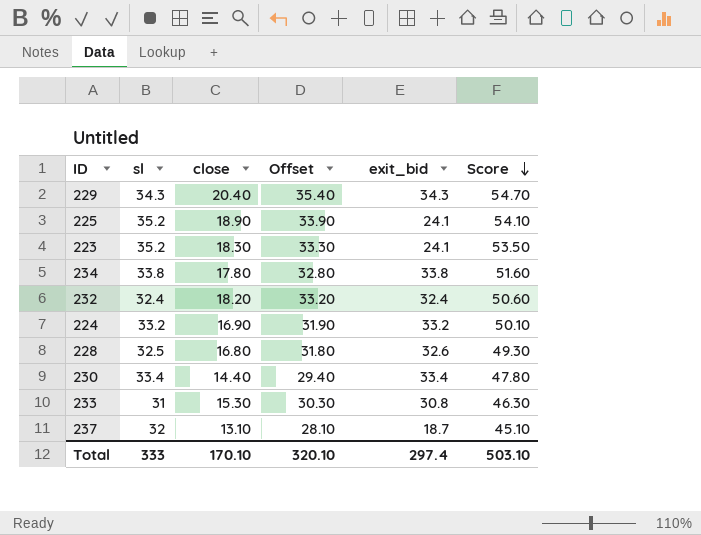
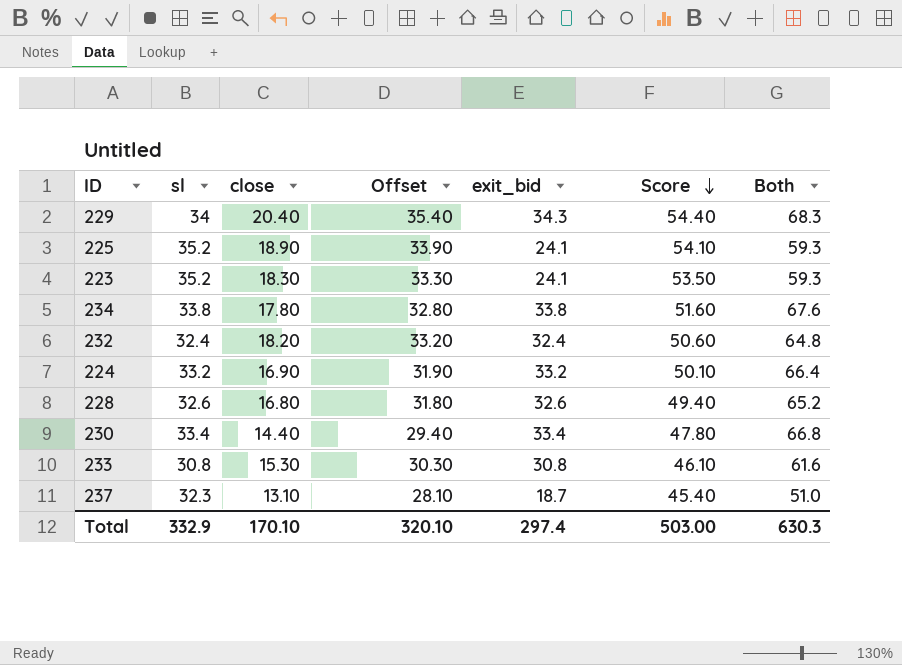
column Both | formula: none -> [sl] + [exit_bid]
229 | sl: 34.3 -> 34
229 | Score: 54.70 -> 54.40
228 | sl: 32.5 -> 32.6
228 | Score: 49.30 -> 49.40
233 | sl: 31 -> 30.8
233 | Score: 46.30 -> 46.10
237 | sl: 32 -> 32.3
237 | Score: 45.10 -> 45.40
Total | sl: 333 -> 332.9
Total | Score: 503.10 -> 503.00

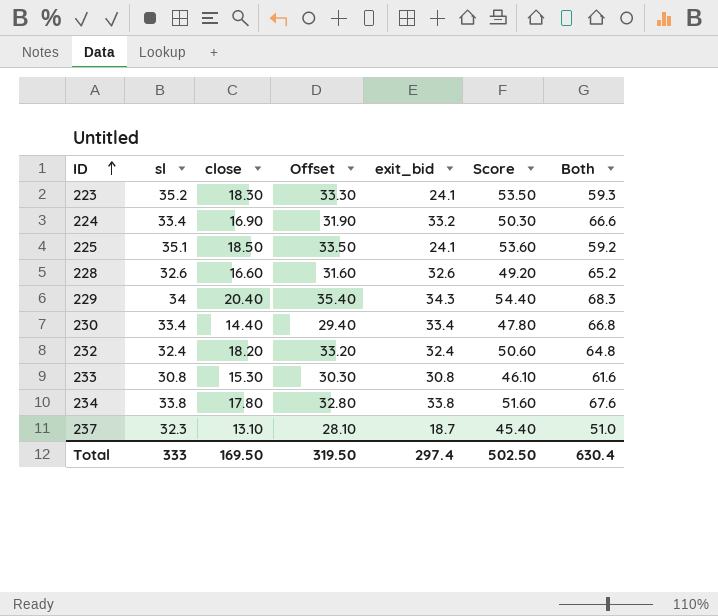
row order: Score descending -> ID ascending
224 | sl: 33.2 -> 33.4
224 | Score: 50.10 -> 50.30
224 | Both: 66.4 -> 66.6
225 | sl: 35.2 -> 35.1
225 | close: 18.90 -> 18.50
225 | Offset: 33.90 -> 33.50
225 | Score: 54.10 -> 53.60
225 | Both: 59.3 -> 59.2
228 | close: 16.80 -> 16.60
228 | Offset: 31.80 -> 31.60
228 | Score: 49.40 -> 49.20
Total | sl: 332.9 -> 333
Total | close: 170.10 -> 169.50
Total | Offset: 320.10 -> 319.50
Total | Score: 503.00 -> 502.50
Total | Both: 630.3 -> 630.4

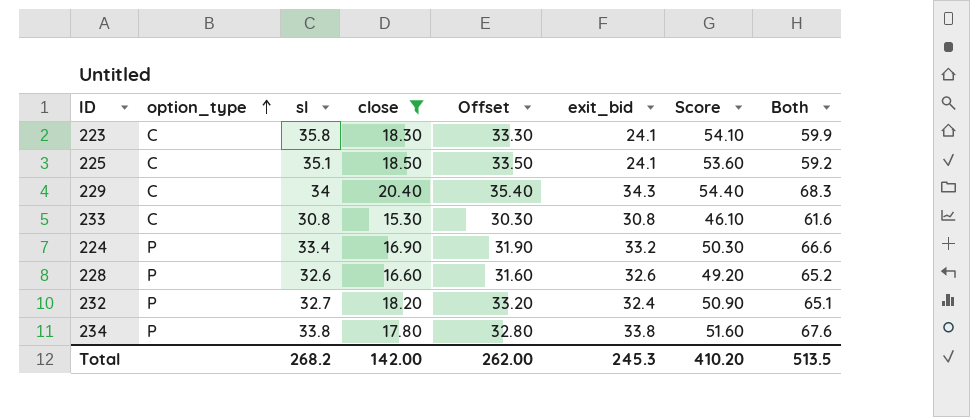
filter: none -> close >= 15.30
row order: ID ascending -> option_type ascending
column option_type | position: none -> 2
223 | sl: 35.2 -> 35.8
223 | Score: 53.50 -> 54.10
223 | Both: 59.3 -> 59.9
232 | sl: 32.4 -> 32.7
232 | Score: 50.60 -> 50.90
232 | Both: 64.8 -> 65.1
Total | sl: 333 -> 268.2
Total | close: 169.50 -> 142.00
Total | Offset: 319.50 -> 262.00
Total | exit_bid: 297.4 -> 245.3
Total | Score: 502.50 -> 410.20
Total | Both: 630.4 -> 513.5

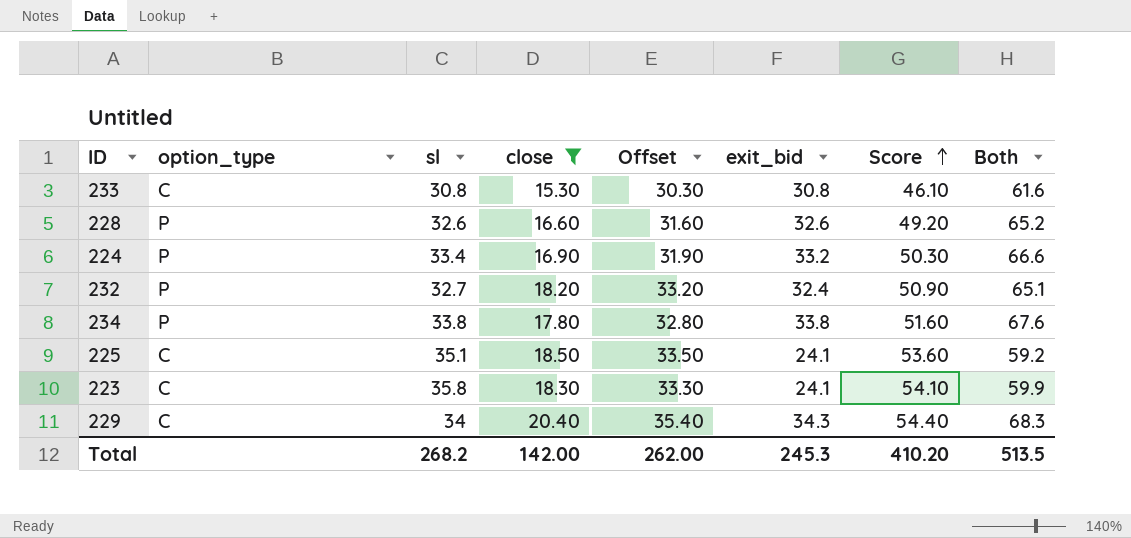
row order: option_type ascending -> Score ascending

